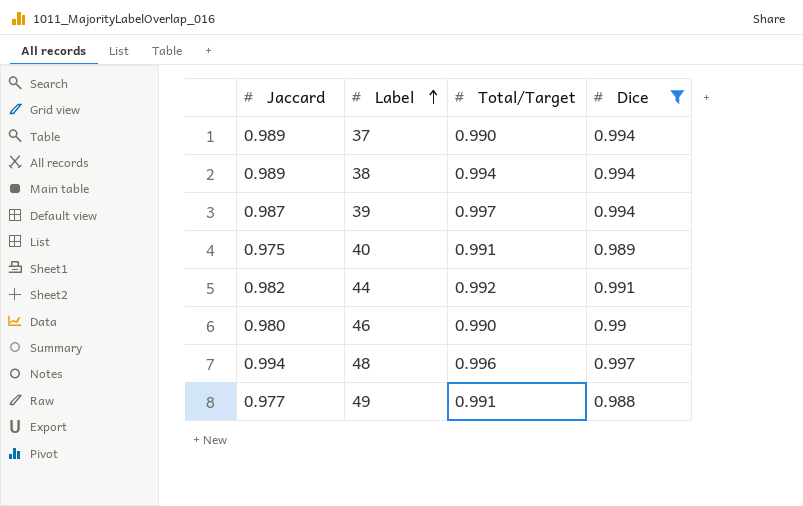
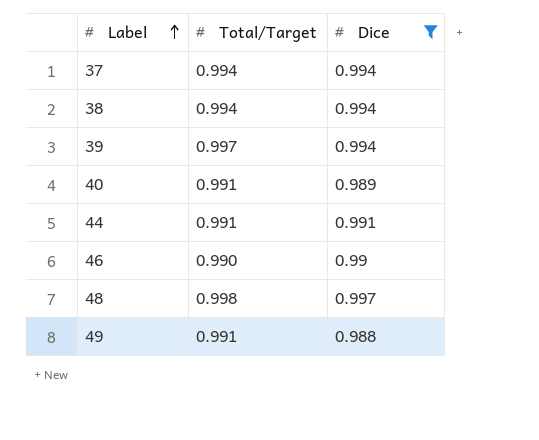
column Jaccard | position: 1 -> none
37 | Total/Target: 0.990 -> 0.994
44 | Total/Target: 0.992 -> 0.991
48 | Total/Target: 0.996 -> 0.998

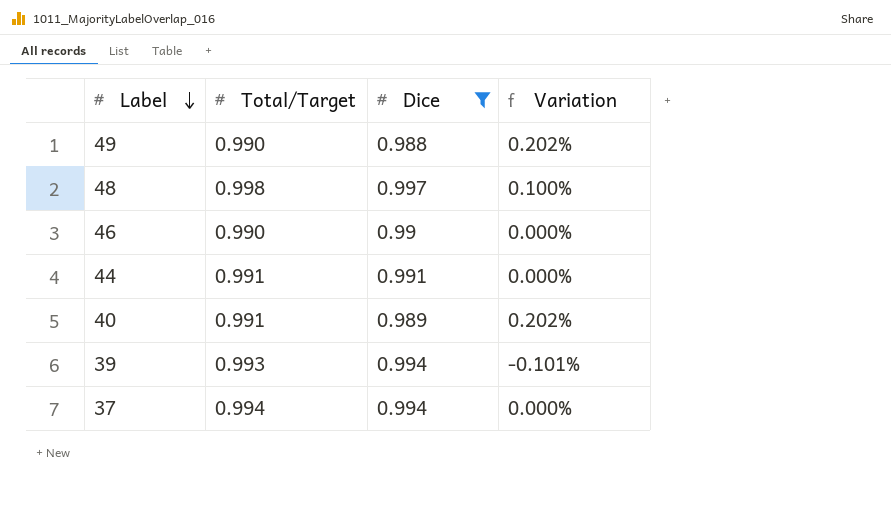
row order: Label ascending -> Label descending
column Variation | formula: none -> ([Total/Target] - [Dice]) / [Dice]
row 38: 0.994 | 0.994 -> none
49 | Total/Target: 0.991 -> 0.990
39 | Total/Target: 0.997 -> 0.993

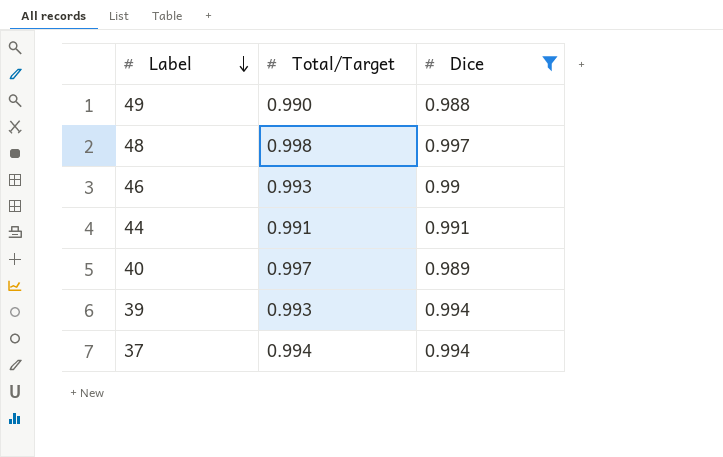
column Variation | formula: ([Total/Target] - [Dice]) / [Dice] -> none
46 | Total/Target: 0.990 -> 0.993
40 | Total/Target: 0.991 -> 0.997

